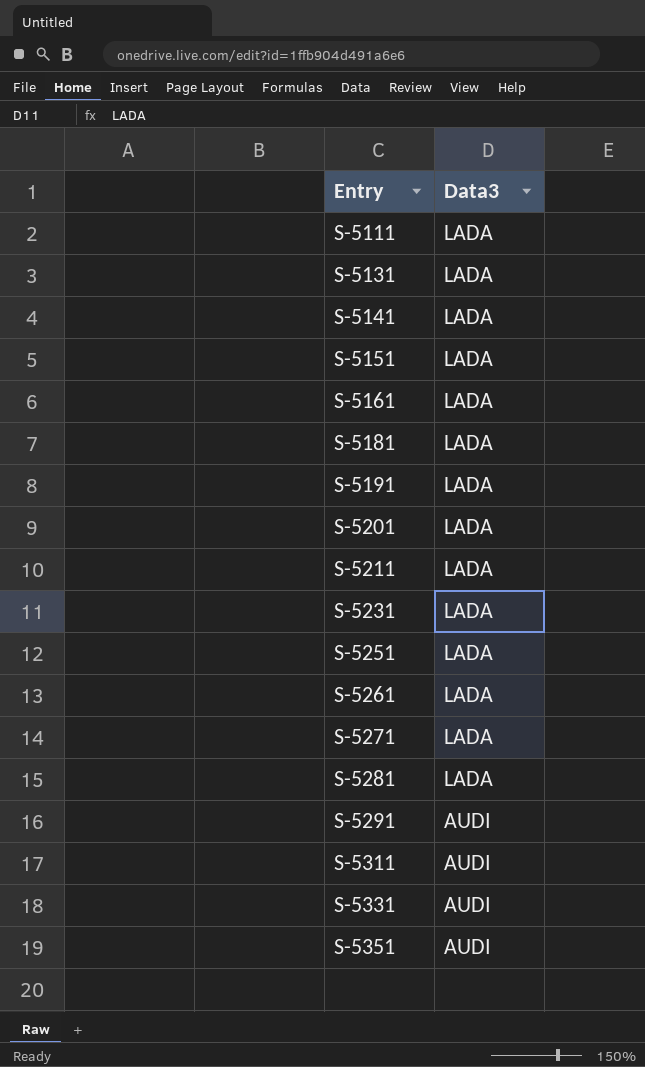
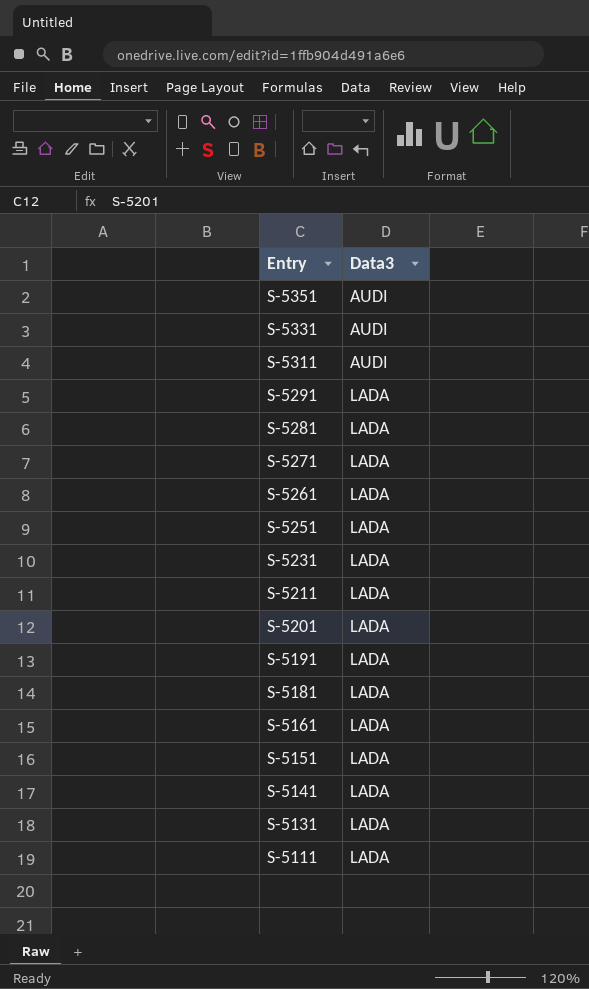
row order: Entry ascending -> Entry descending
S-5291 | Data3: AUDI -> LADA

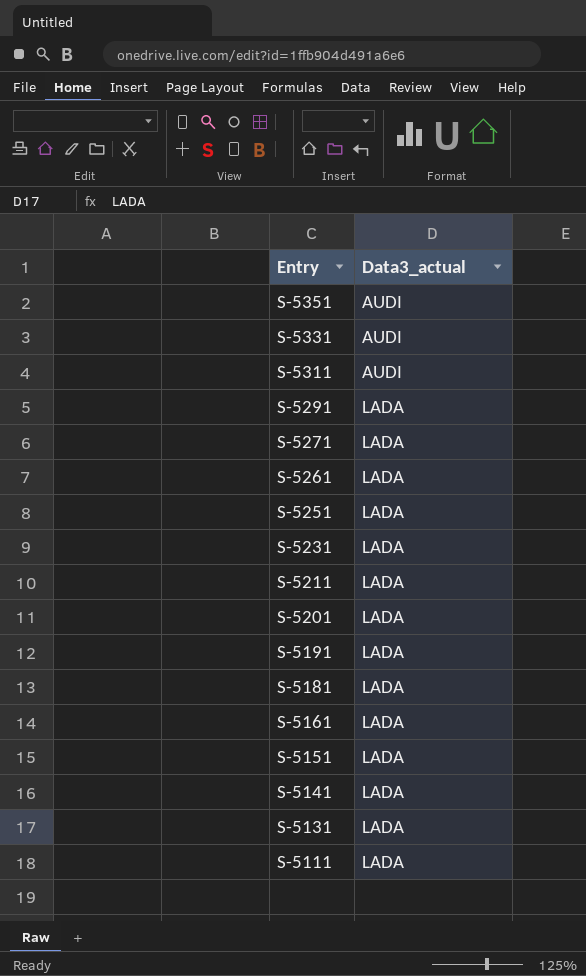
column name: Data3 -> Data3_actual
row S-5281: LADA -> none

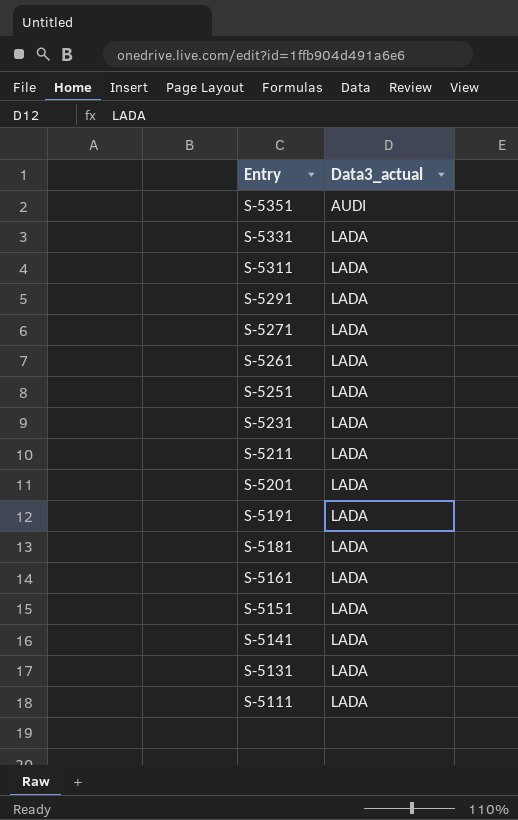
S-5331 | Data3_actual: AUDI -> LADA
S-5311 | Data3_actual: AUDI -> LADA

